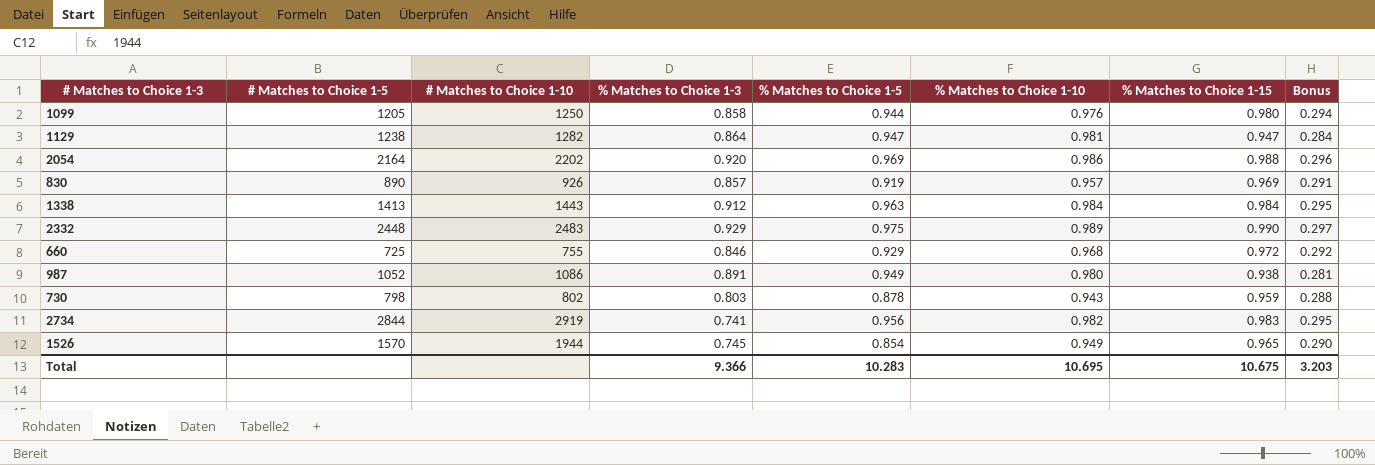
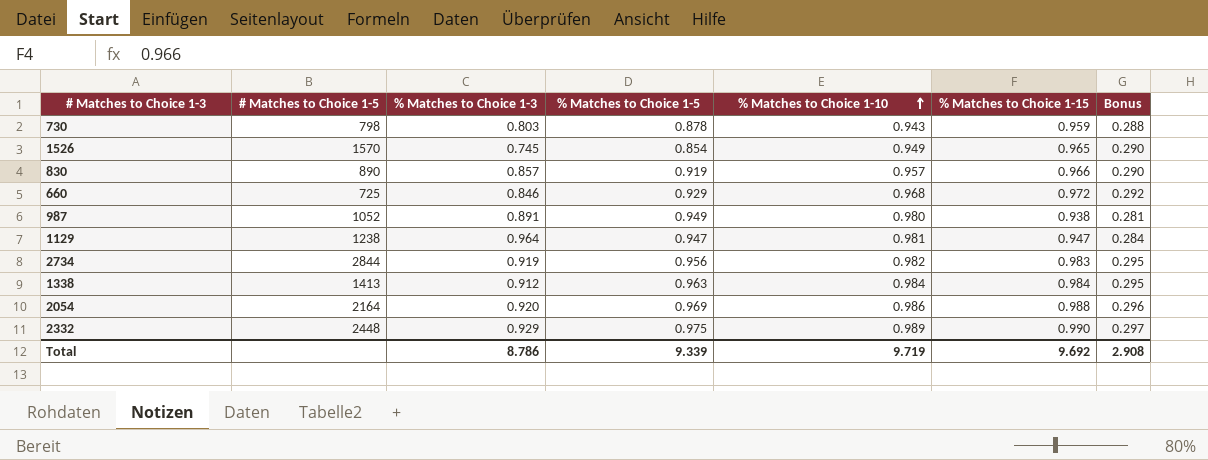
row order: none -> % Matches to Choice 1-10 ascending
column # Matches to Choice 1-10 | position: 3 -> none
row 1099: 1205 | 1250 | 0.858 | 0.944 | 0.976 | 0.980 | 0.294 -> none
830 | % Matches to Choice 1-15: 0.969 -> 0.966
830 | Bonus: 0.291 -> 0.290
1129 | % Matches to Choice 1-3: 0.864 -> 0.964
2734 | % Matches to Choice 1-3: 0.741 -> 0.919
Total | % Matches to Choice 1-3: 9.366 -> 8.786
Total | % Matches to Choice 1-5: 10.283 -> 9.339
Total | % Matches to Choice 1-10: 10.695 -> 9.719
Total | % Matches to Choice 1-15: 10.675 -> 9.692
Total | Bonus: 3.203 -> 2.908

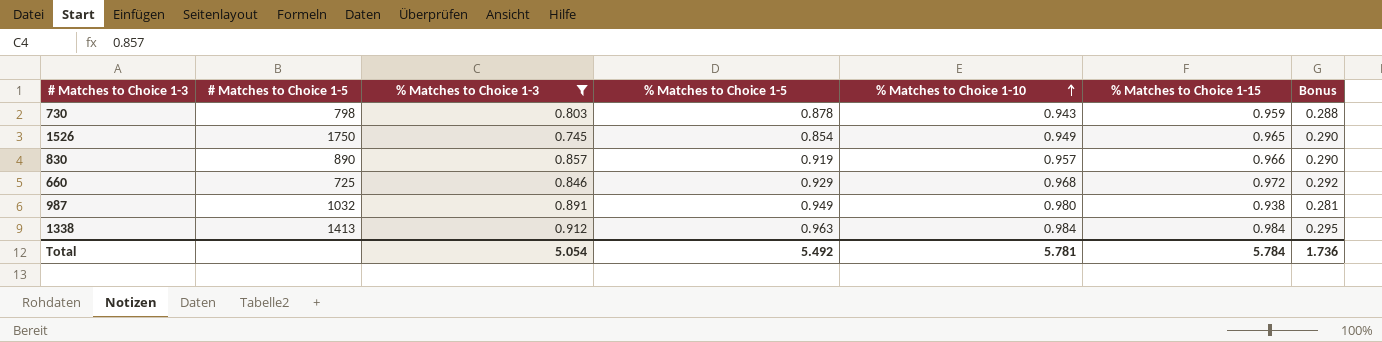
filter: none -> % Matches to Choice 1-3 <= 0.912
1526 | # Matches to Choice 1-5: 1570 -> 1750
987 | # Matches to Choice 1-5: 1052 -> 1032
Total | % Matches to Choice 1-3: 8.786 -> 5.054
Total | % Matches to Choice 1-5: 9.339 -> 5.492
Total | % Matches to Choice 1-10: 9.719 -> 5.781
Total | % Matches to Choice 1-15: 9.692 -> 5.784
Total | Bonus: 2.908 -> 1.736

